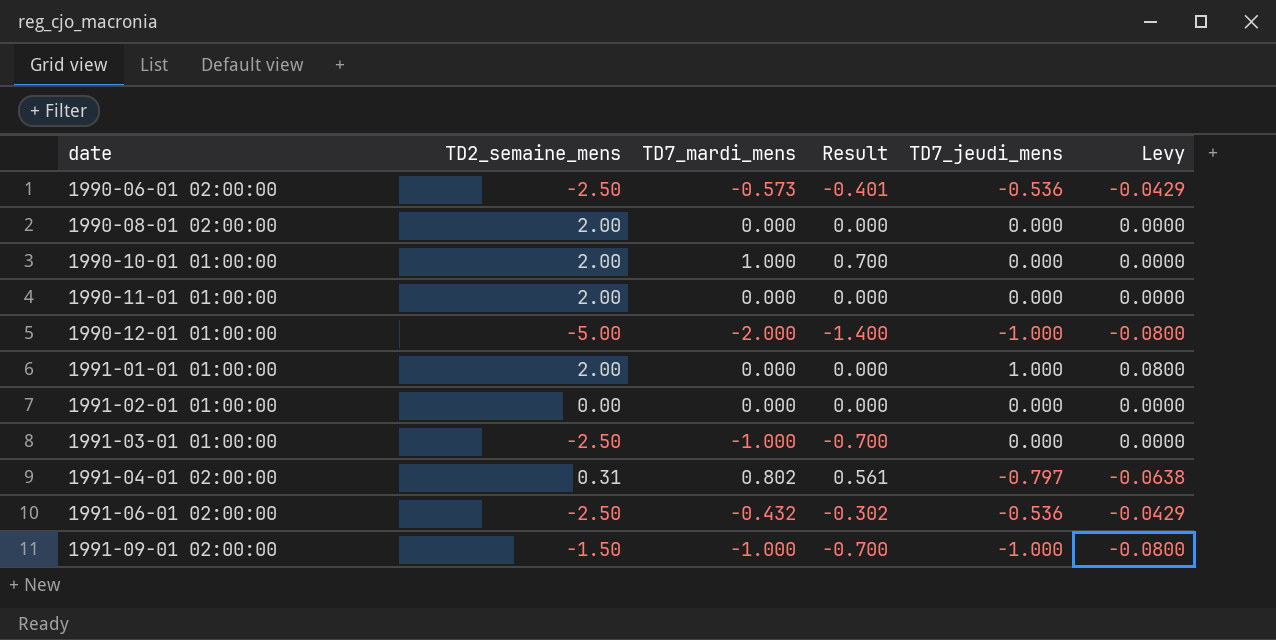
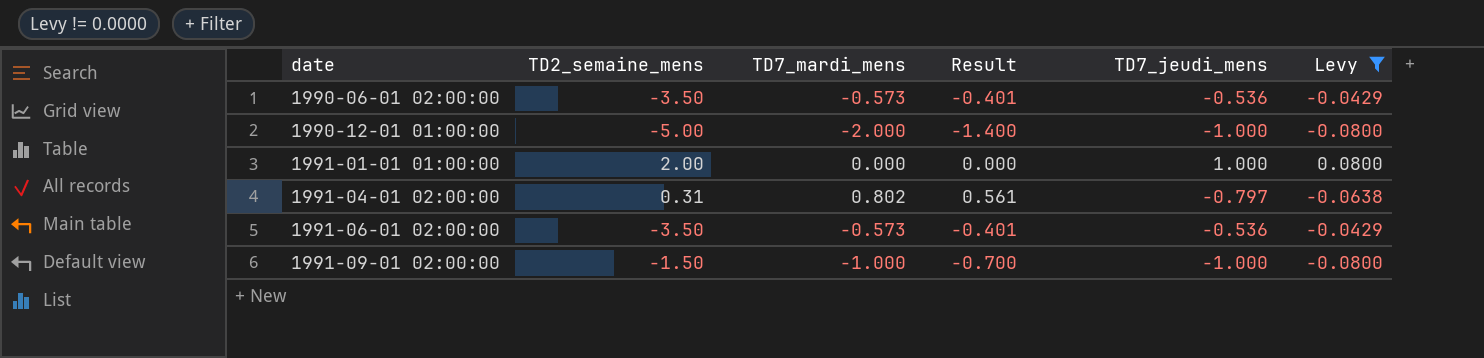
filter: none -> Levy != 0.0000
1990-06-01 02:00:00 | TD2_semaine_mens: -2.50 -> -3.50
1991-06-01 02:00:00 | TD2_semaine_mens: -2.50 -> -3.50
1991-06-01 02:00:00 | TD7_mardi_mens: -0.432 -> -0.573
1991-06-01 02:00:00 | Result: -0.302 -> -0.401

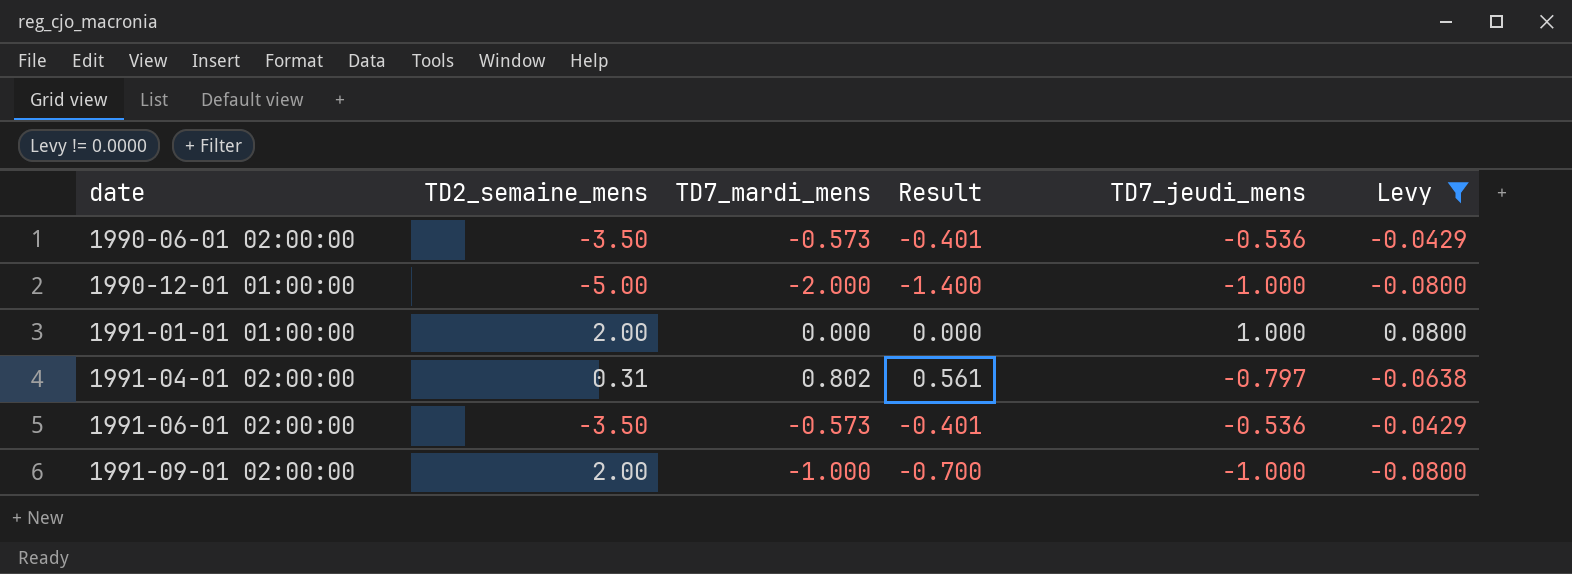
1991-09-01 02:00:00 | TD2_semaine_mens: -1.50 -> 2.00

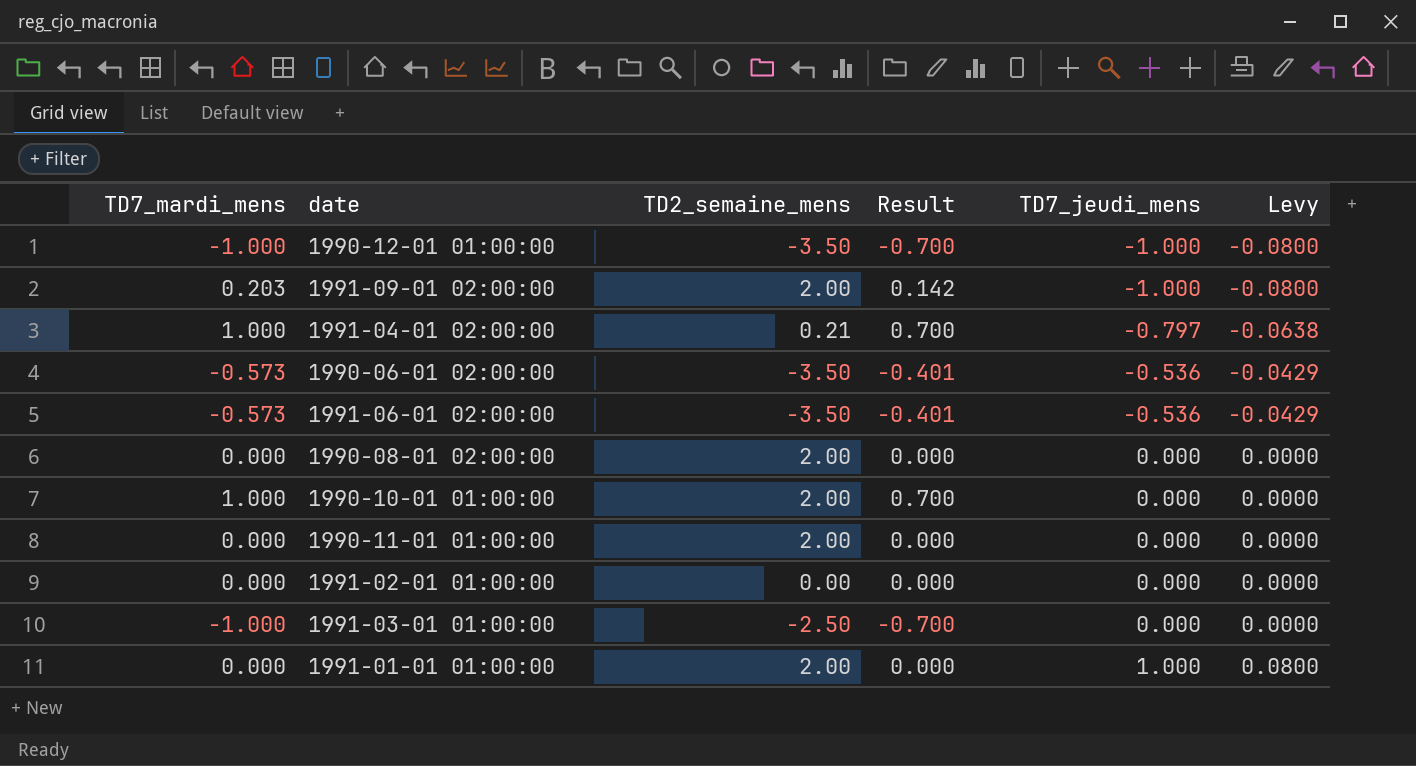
filter: Levy != 0.0000 -> none
row order: date ascending -> TD7_jeudi_mens ascending
column TD7_mardi_mens | position: 3 -> 1
1990-12-01 01:00:00 | TD7_mardi_mens: -2.000 -> -1.000
1990-12-01 01:00:00 | TD2_semaine_mens: -5.00 -> -3.50
1990-12-01 01:00:00 | Result: -1.400 -> -0.700
1991-09-01 02:00:00 | TD7_mardi_mens: -1.000 -> 0.203
1991-09-01 02:00:00 | Result: -0.700 -> 0.142
1991-04-01 02:00:00 | TD7_mardi_mens: 0.802 -> 1.000
1991-04-01 02:00:00 | TD2_semaine_mens: 0.31 -> 0.21
1991-04-01 02:00:00 | Result: 0.561 -> 0.700

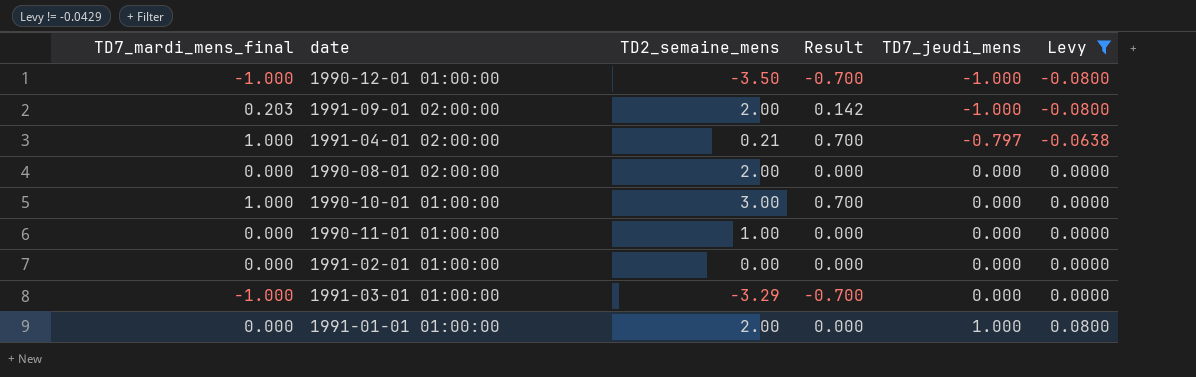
filter: none -> Levy != -0.0429
column name: TD7_mardi_mens -> TD7_mardi_mens_final
1990-10-01 01:00:00 | TD2_semaine_mens: 2.00 -> 3.00
1990-11-01 01:00:00 | TD2_semaine_mens: 2.00 -> 1.00
1991-03-01 01:00:00 | TD2_semaine_mens: -2.50 -> -3.29

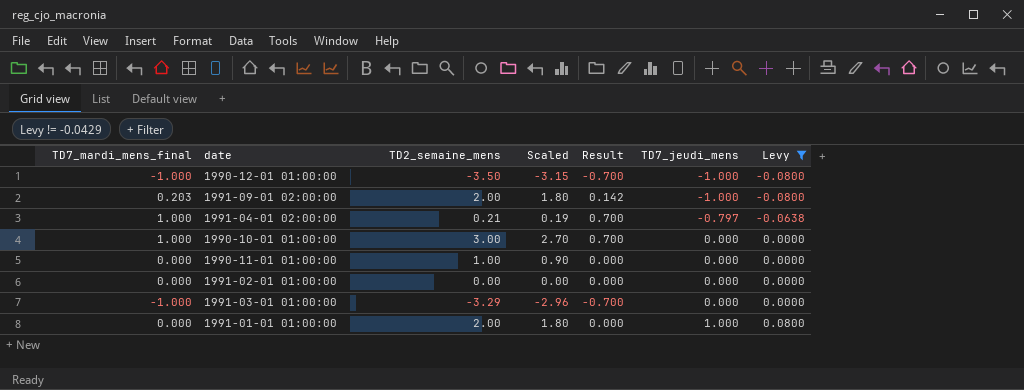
column Scaled | formula: none -> [TD2_semaine_mens] * 0.9
row 1990-08-01 02:00:00: 0.000 | 2.00 | 0.000 | 0.000 | 0.0000 -> none

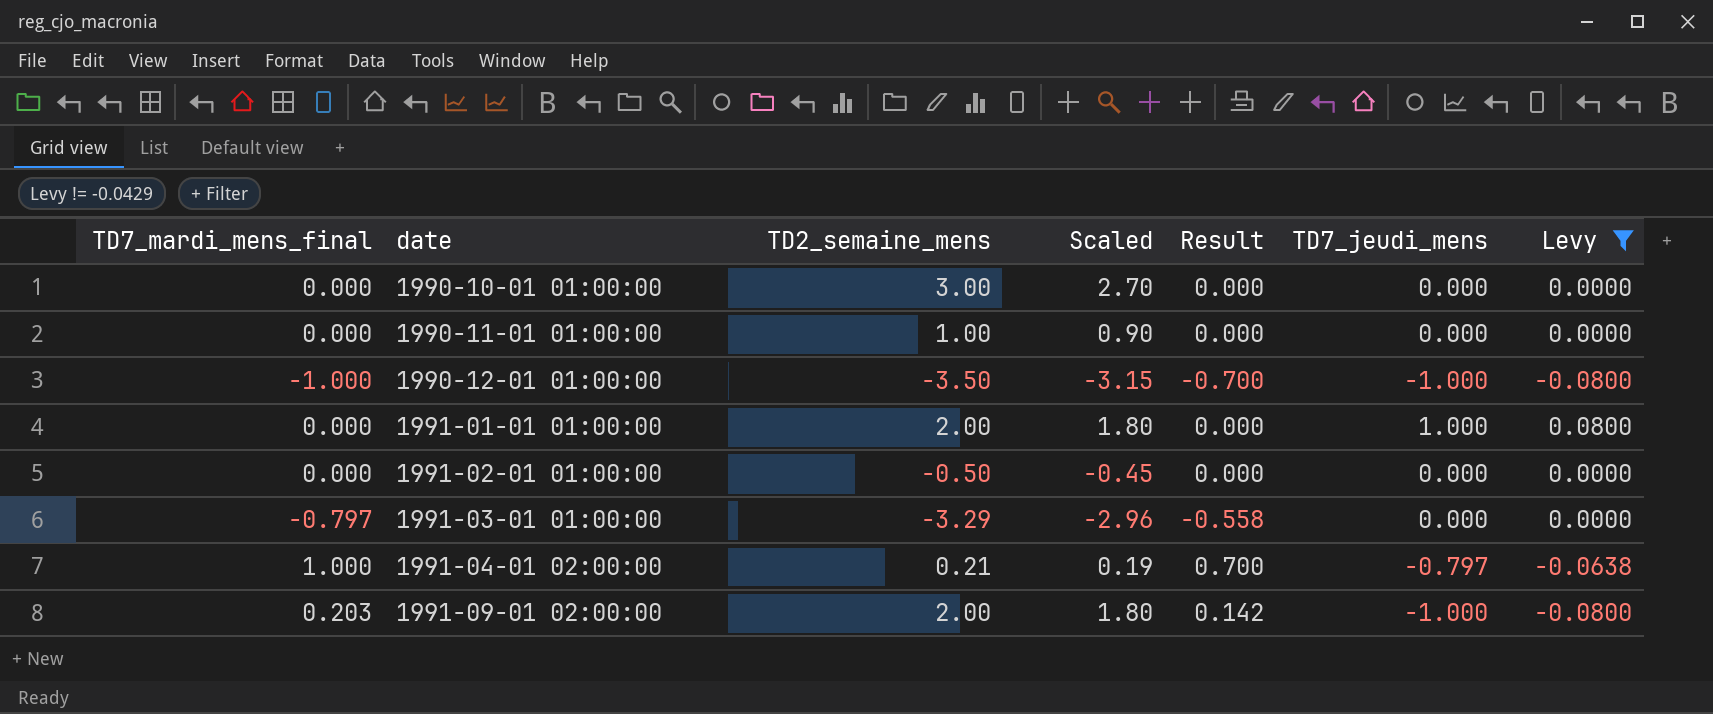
row order: TD7_jeudi_mens ascending -> date ascending
1990-10-01 01:00:00 | TD7_mardi_mens_final: 1.000 -> 0.000
1990-10-01 01:00:00 | Result: 0.700 -> 0.000
1991-02-01 01:00:00 | TD2_semaine_mens: 0.00 -> -0.50
1991-02-01 01:00:00 | Scaled: 0.00 -> -0.45
1991-03-01 01:00:00 | TD7_mardi_mens_final: -1.000 -> -0.797
1991-03-01 01:00:00 | Result: -0.700 -> -0.558

